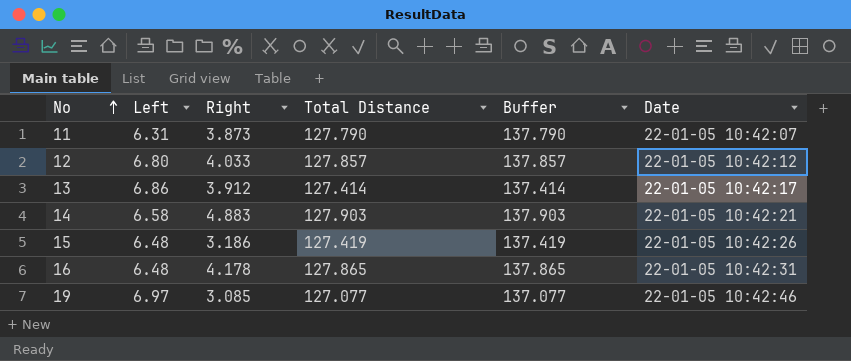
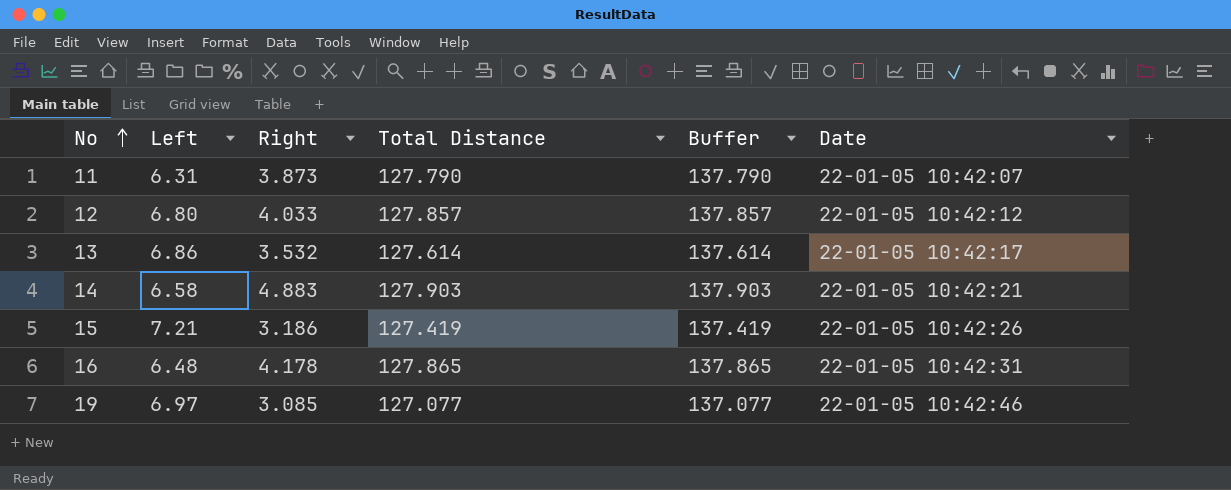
13 | Right: 3.912 -> 3.532
13 | Total Distance: 127.414 -> 127.614
13 | Buffer: 137.414 -> 137.614
15 | Left: 6.48 -> 7.21

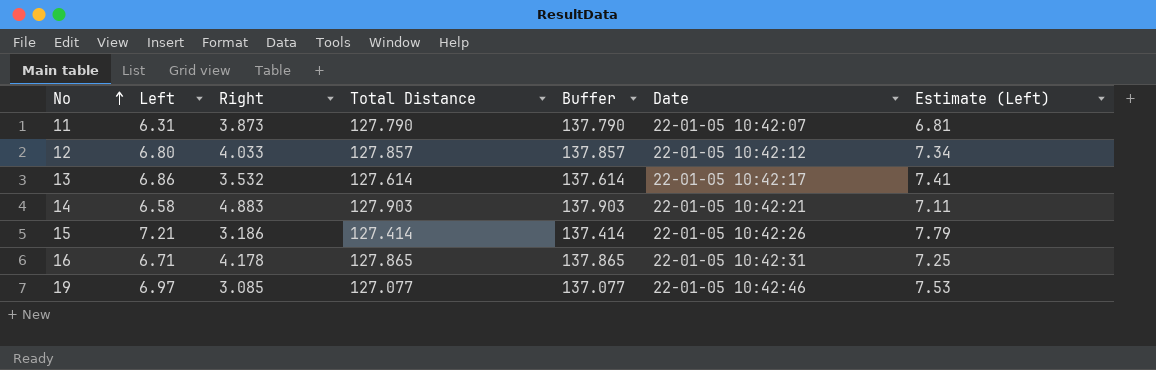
column Estimate (Left) | formula: none -> [Left] * 1.08
15 | Total Distance: 127.419 -> 127.414
15 | Buffer: 137.419 -> 137.414
16 | Left: 6.48 -> 6.71

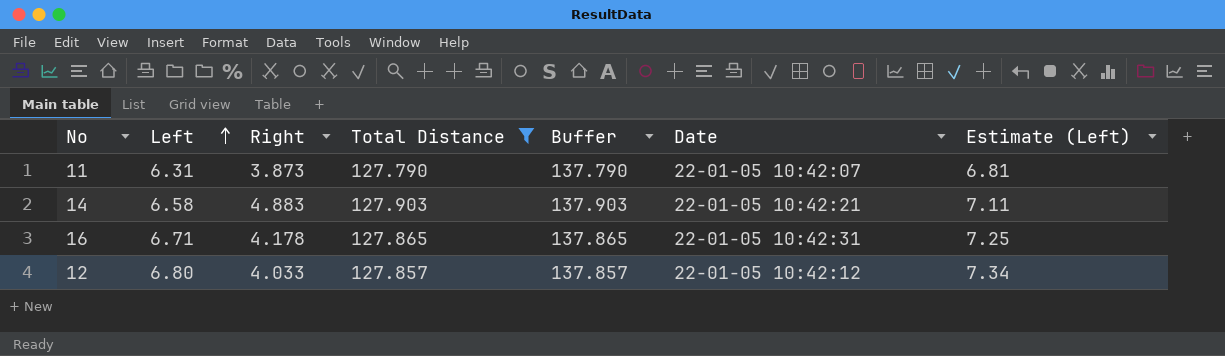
filter: none -> Total Distance >= 127.790
row order: No ascending -> Left ascending

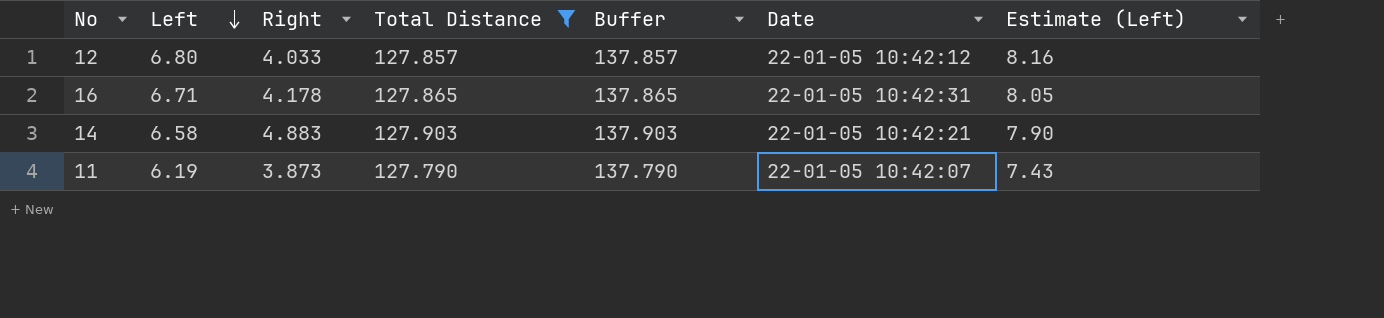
row order: Left ascending -> Left descending
column Estimate (Left) | formula: [Left] * 1.08 -> [Left] * 1.2
11 | Left: 6.31 -> 6.19

